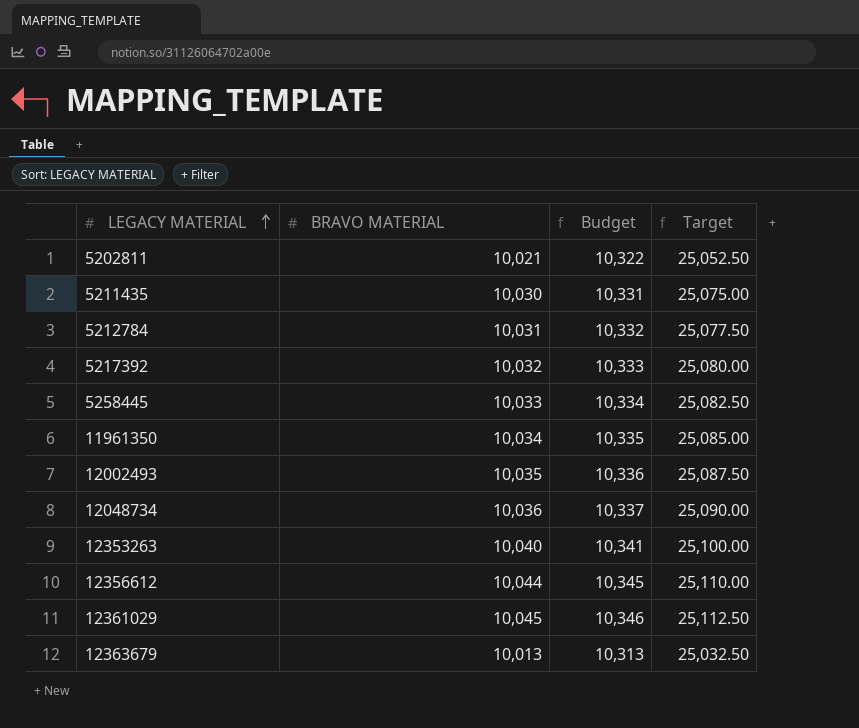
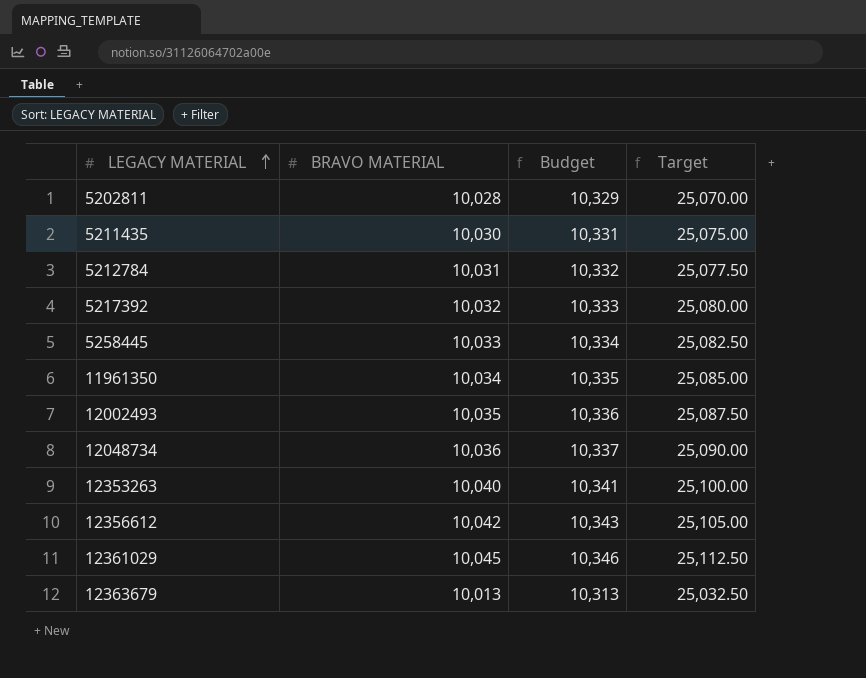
5202811 | BRAVO MATERIAL: 10,021 -> 10,028
5202811 | Budget: 10,322 -> 10,329
5202811 | Target: 25,052.50 -> 25,070.00
12356612 | BRAVO MATERIAL: 10,044 -> 10,042
12356612 | Budget: 10,345 -> 10,343
12356612 | Target: 25,110.00 -> 25,105.00

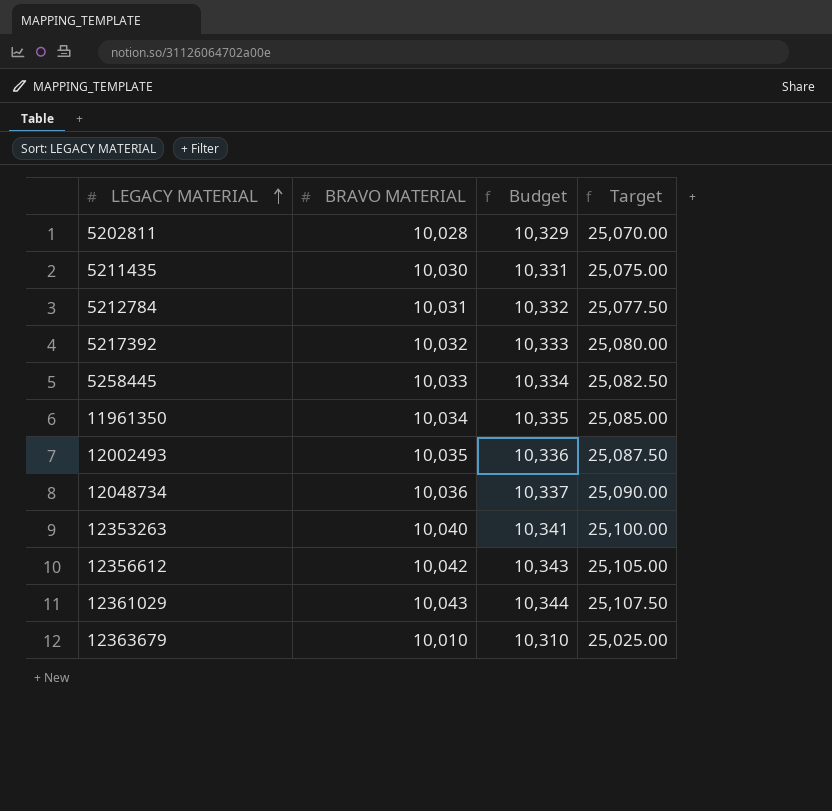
12361029 | BRAVO MATERIAL: 10,045 -> 10,043
12361029 | Budget: 10,346 -> 10,344
12361029 | Target: 25,112.50 -> 25,107.50
12363679 | BRAVO MATERIAL: 10,013 -> 10,010
12363679 | Budget: 10,313 -> 10,310
12363679 | Target: 25,032.50 -> 25,025.00

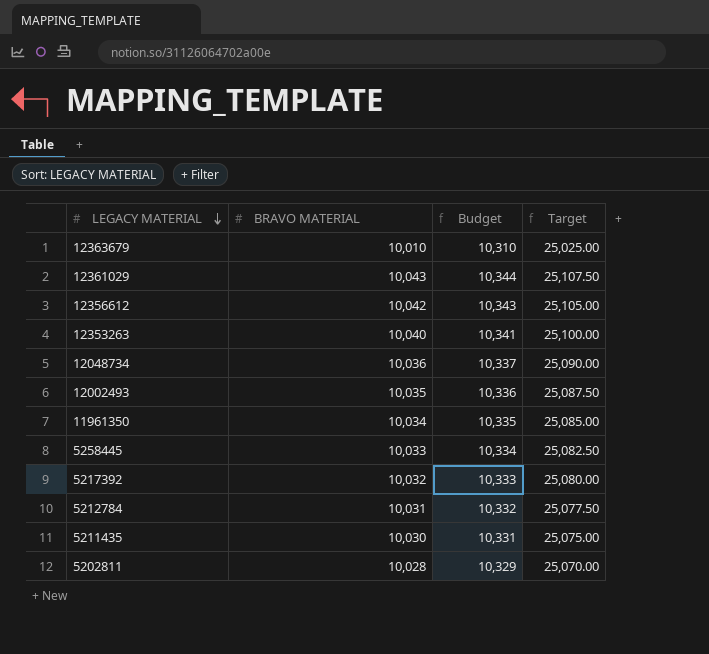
row order: LEGACY MATERIAL ascending -> LEGACY MATERIAL descending

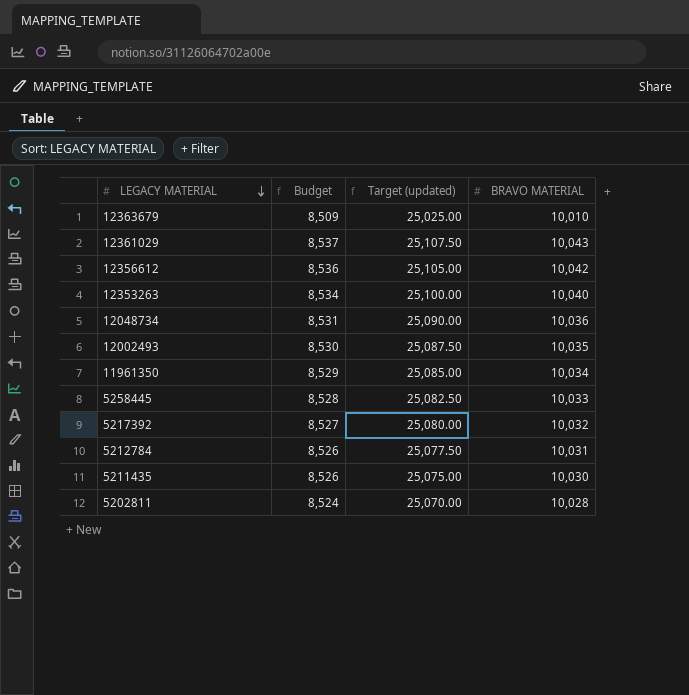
column Budget | formula: [BRAVO MATERIAL] * 1.03 -> [BRAVO MATERIAL] * 0.85
column name: Target -> Target (updated)
column BRAVO MATERIAL | position: 2 -> 4

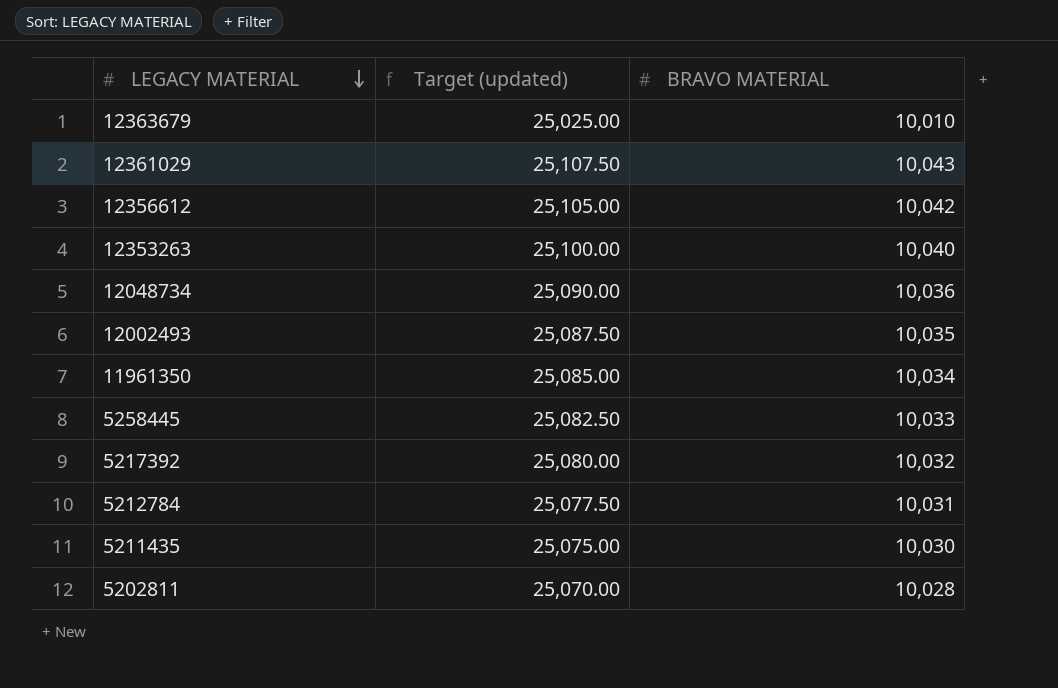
column Budget | formula: [BRAVO MATERIAL] * 0.85 -> none

